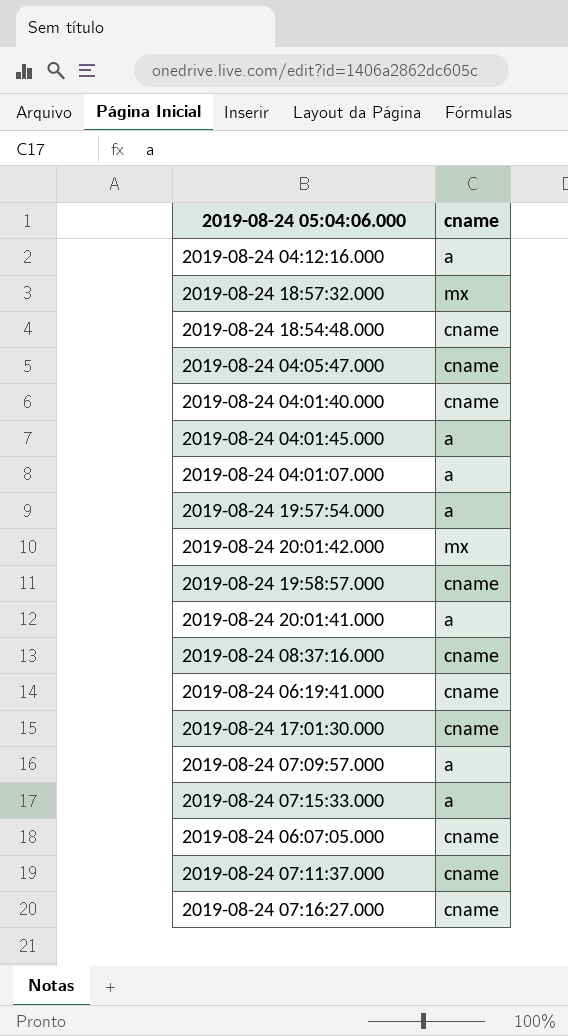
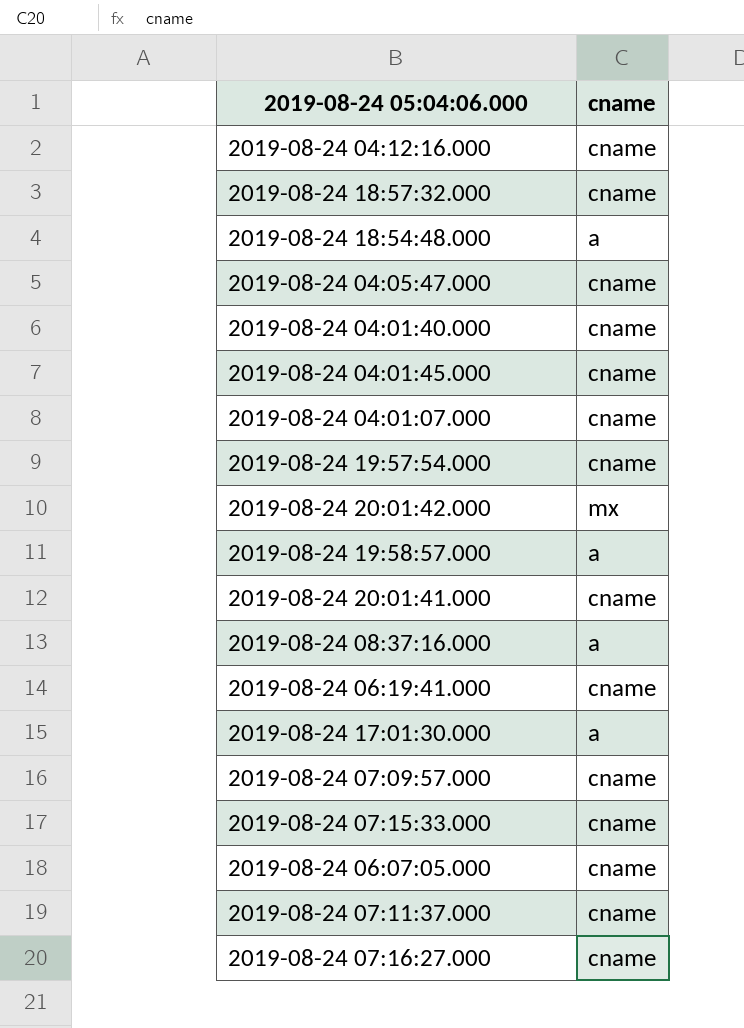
2019-08-24 04:12:16.000 | cname: a -> cname
2019-08-24 18:57:32.000 | cname: mx -> cname
2019-08-24 18:54:48.000 | cname: cname -> a
2019-08-24 04:01:45.000 | cname: a -> cname
2019-08-24 04:01:07.000 | cname: a -> cname
2019-08-24 19:57:54.000 | cname: a -> cname
2019-08-24 19:58:57.000 | cname: cname -> a
2019-08-24 20:01:41.000 | cname: a -> cname
2019-08-24 08:37:16.000 | cname: cname -> a
2019-08-24 17:01:30.000 | cname: cname -> a
2019-08-24 07:09:57.000 | cname: a -> cname
2019-08-24 07:15:33.000 | cname: a -> cname

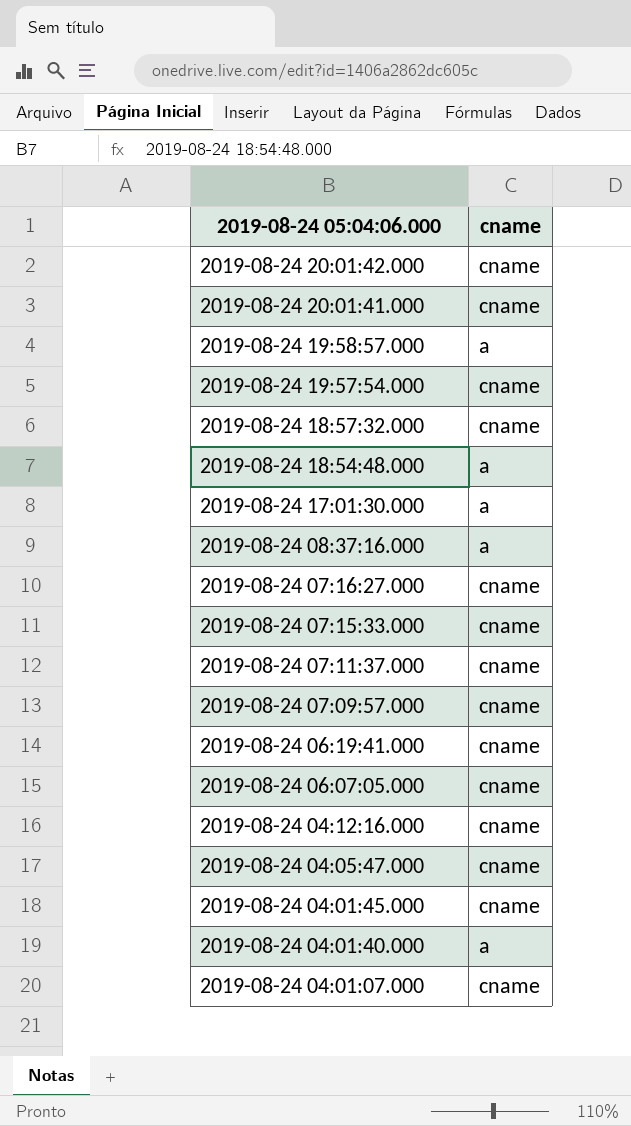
row order: none -> 2019-08-24 05:04:06.000 descending
2019-08-24 20:01:42.000 | cname: mx -> cname
2019-08-24 04:01:40.000 | cname: cname -> a

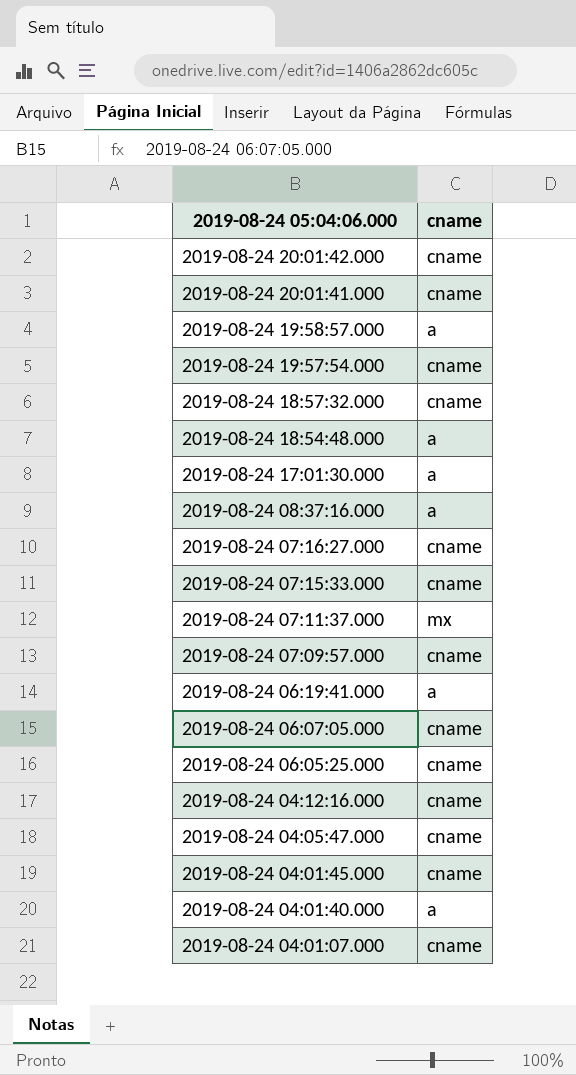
2019-08-24 07:11:37.000 | cname: cname -> mx
2019-08-24 06:19:41.000 | cname: cname -> a
row 2019-08-24 06:05:25.000: none -> cname

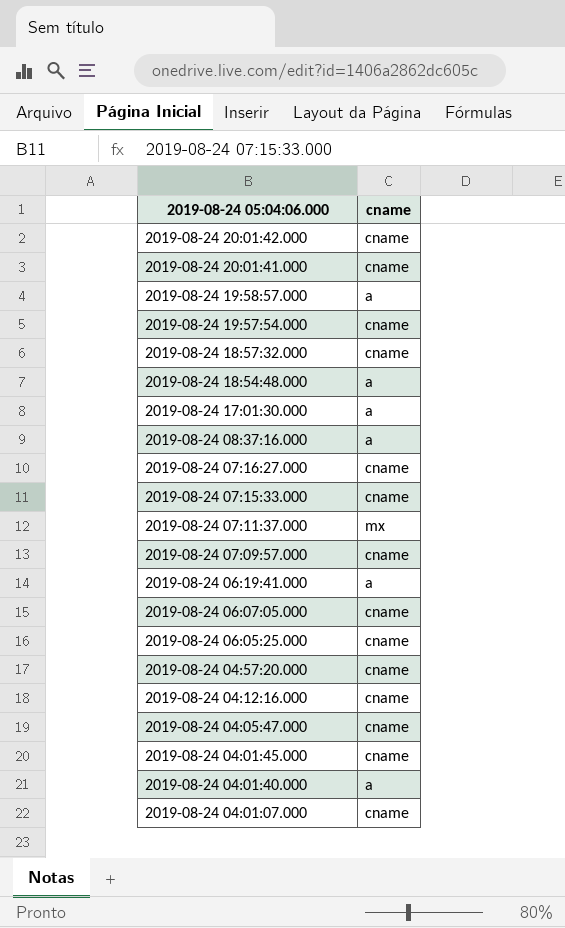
row 2019-08-24 04:57:20.000: none -> cname

